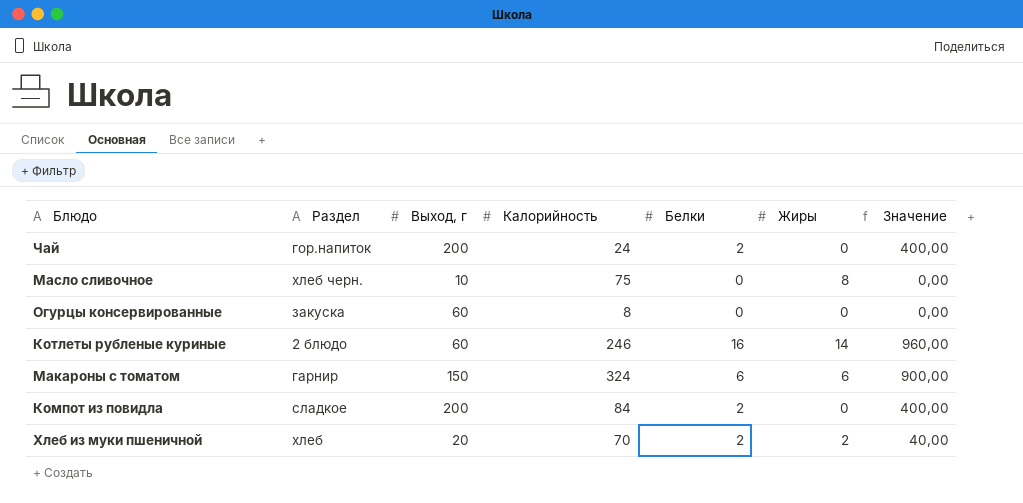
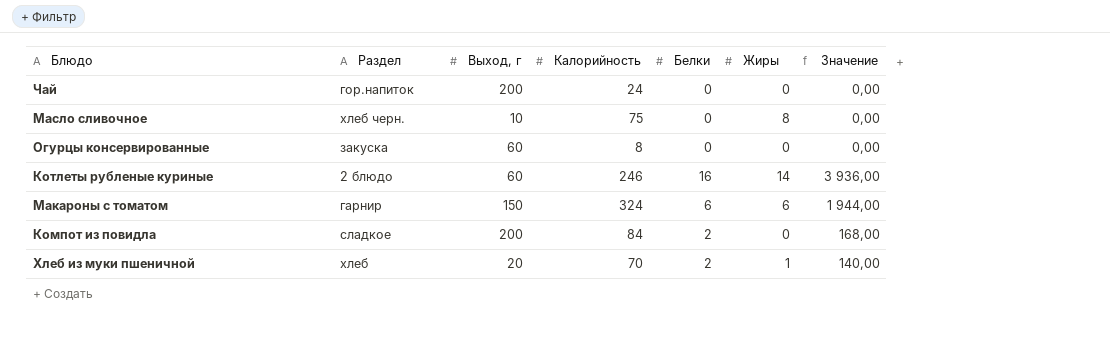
column Значение | formula: [Выход, г] * [Белки] -> [Калорийность] * [Белки]
Чай | Белки: 2 -> 0
Хлеб из муки пшеничной | Жиры: 2 -> 1

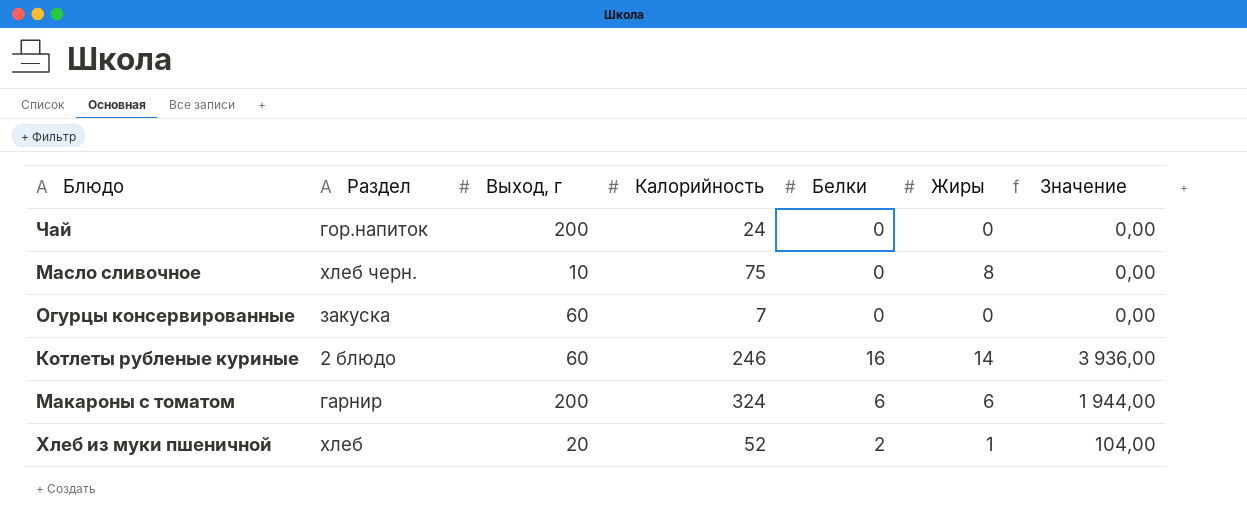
row Компот из повидла: сладкое | 200 | 84 | 2 | 0 | 168,00 -> none
Огурцы консервированные | Калорийность: 8 -> 7
Макароны с томатом | Выход, г: 150 -> 200
Хлеб из муки пшеничной | Калорийность: 70 -> 52
Хлеб из муки пшеничной | Значение: 140,00 -> 104,00

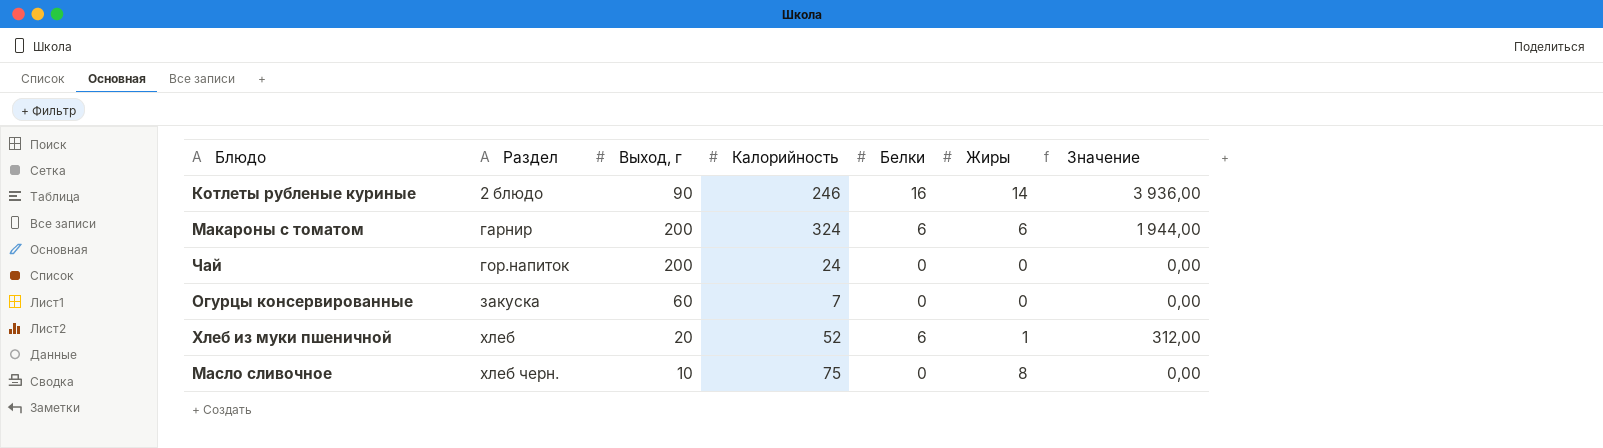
row order: none -> Раздел ascending
Котлеты рубленые куриные | Выход, г: 60 -> 90
Хлеб из муки пшеничной | Белки: 2 -> 6
Хлеб из муки пшеничной | Значение: 104,00 -> 312,00

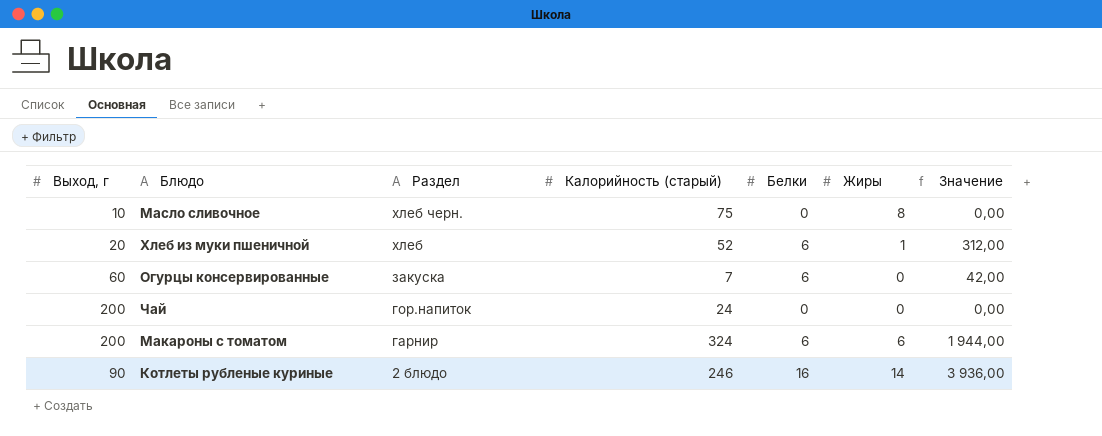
row order: Раздел ascending -> Раздел descending
column Выход, г | position: 3 -> 1
column name: Калорийность -> Калорийность (старый)
Огурцы консервированные | Белки: 0 -> 6
Огурцы консервированные | Значение: 0,00 -> 42,00

